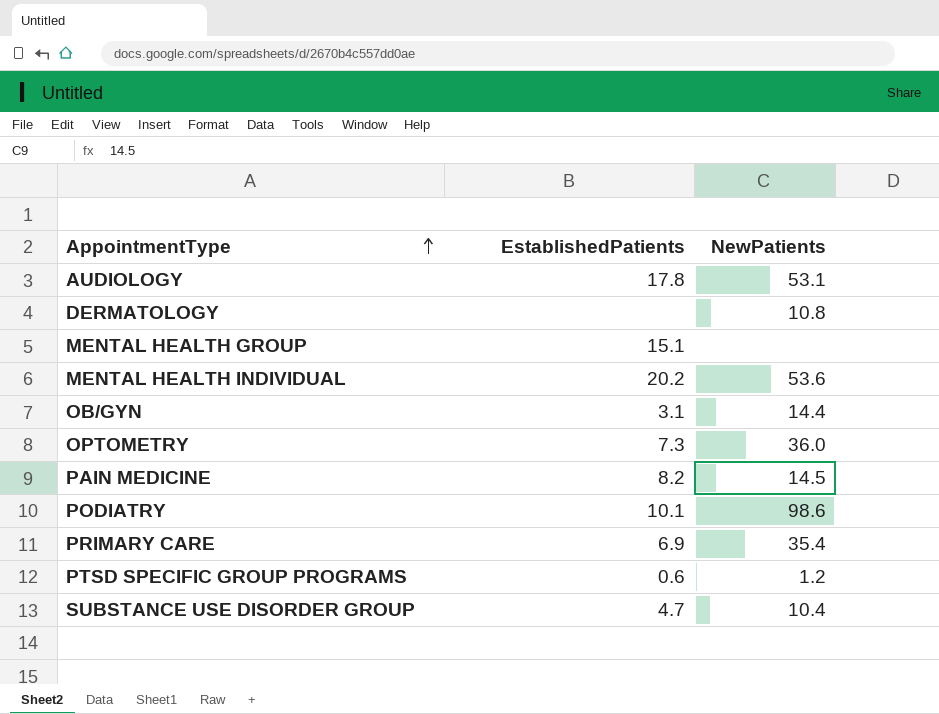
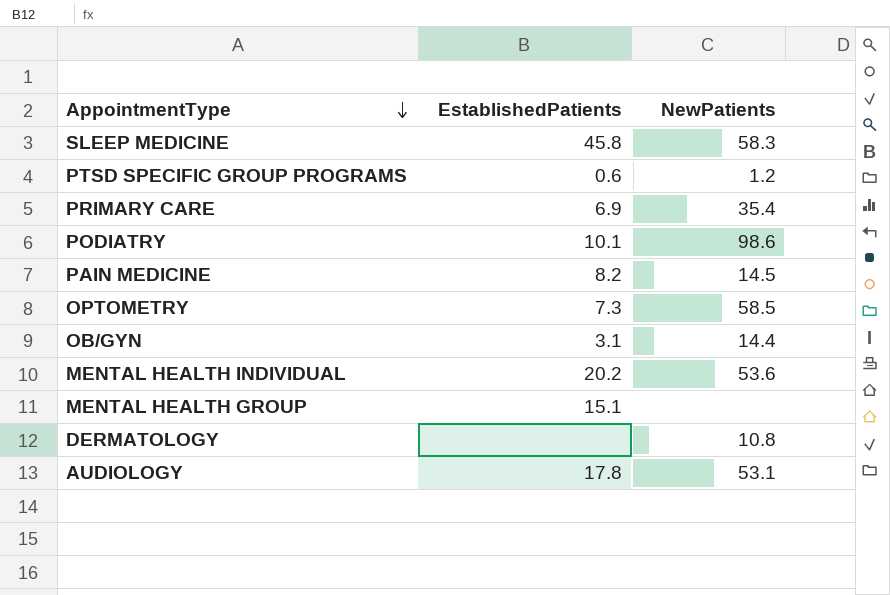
row order: AppointmentType ascending -> AppointmentType descending
row SUBSTANCE USE DISORDER GROUP: 4.7 | 10.4 -> none
row SLEEP MEDICINE: none -> 45.8 | 58.3
OPTOMETRY | NewPatients: 36.0 -> 58.5

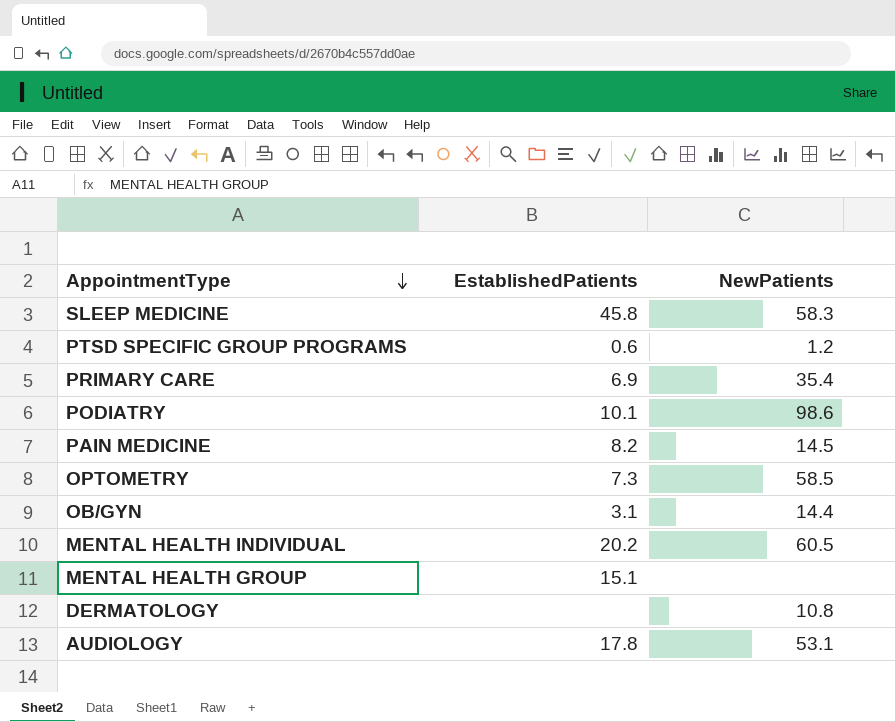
MENTAL HEALTH INDIVIDUAL | NewPatients: 53.6 -> 60.5

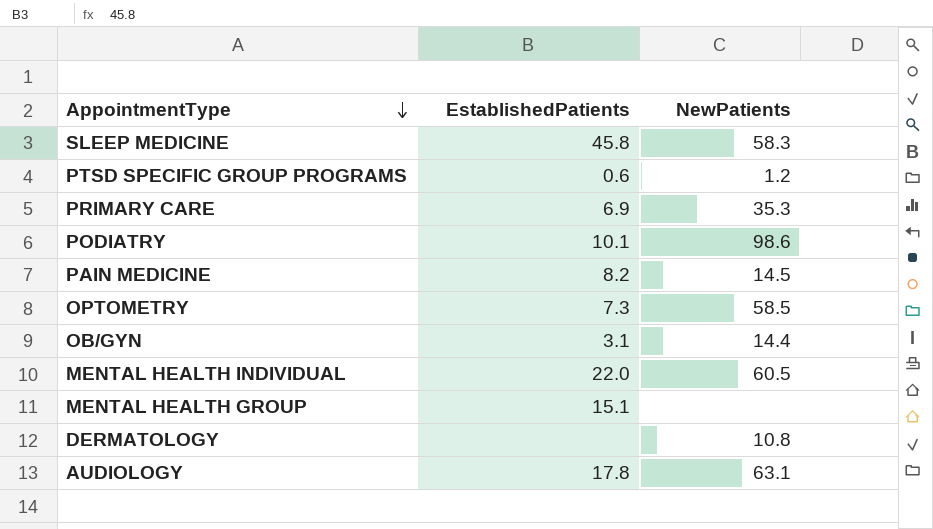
PRIMARY CARE | NewPatients: 35.4 -> 35.3
MENTAL HEALTH INDIVIDUAL | EstablishedPatients: 20.2 -> 22.0
AUDIOLOGY | NewPatients: 53.1 -> 63.1

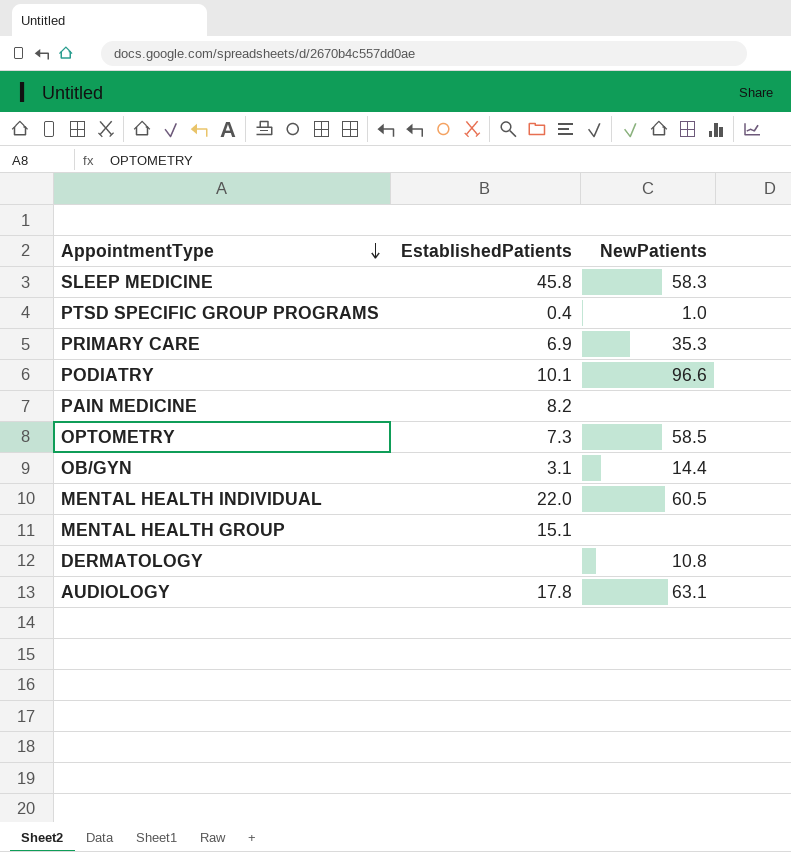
PTSD SPECIFIC GROUP PROGRAMS | EstablishedPatients: 0.6 -> 0.4
PTSD SPECIFIC GROUP PROGRAMS | NewPatients: 1.2 -> 1.0
PODIATRY | NewPatients: 98.6 -> 96.6
PAIN MEDICINE | NewPatients: 14.5 -> none

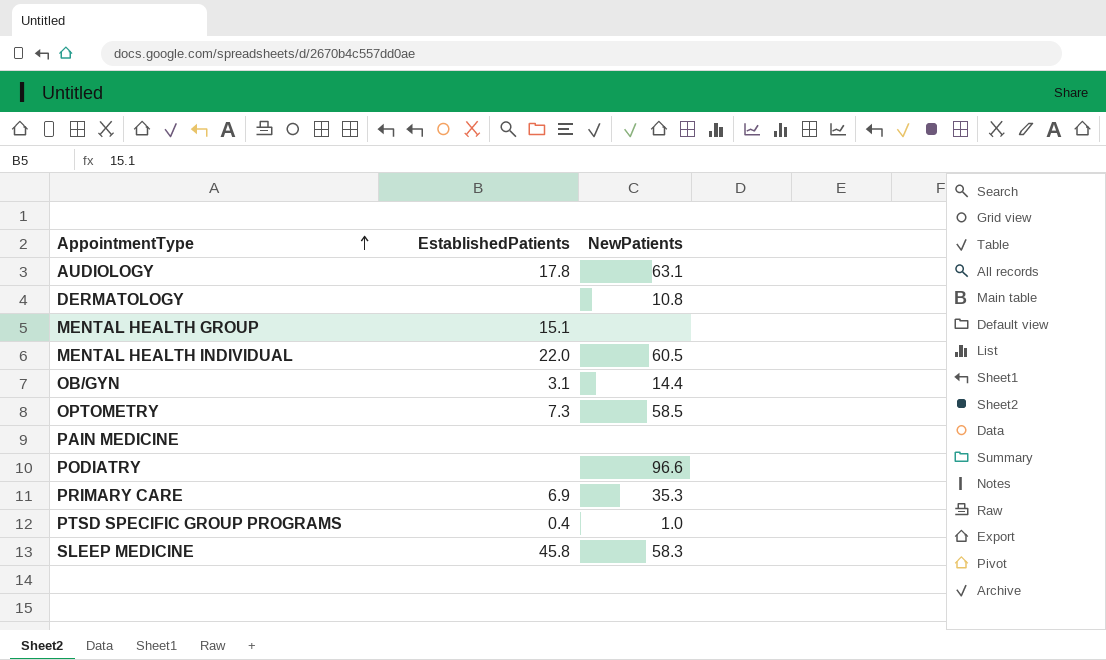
row order: AppointmentType descending -> AppointmentType ascending
PAIN MEDICINE | EstablishedPatients: 8.2 -> none
PODIATRY | EstablishedPatients: 10.1 -> none

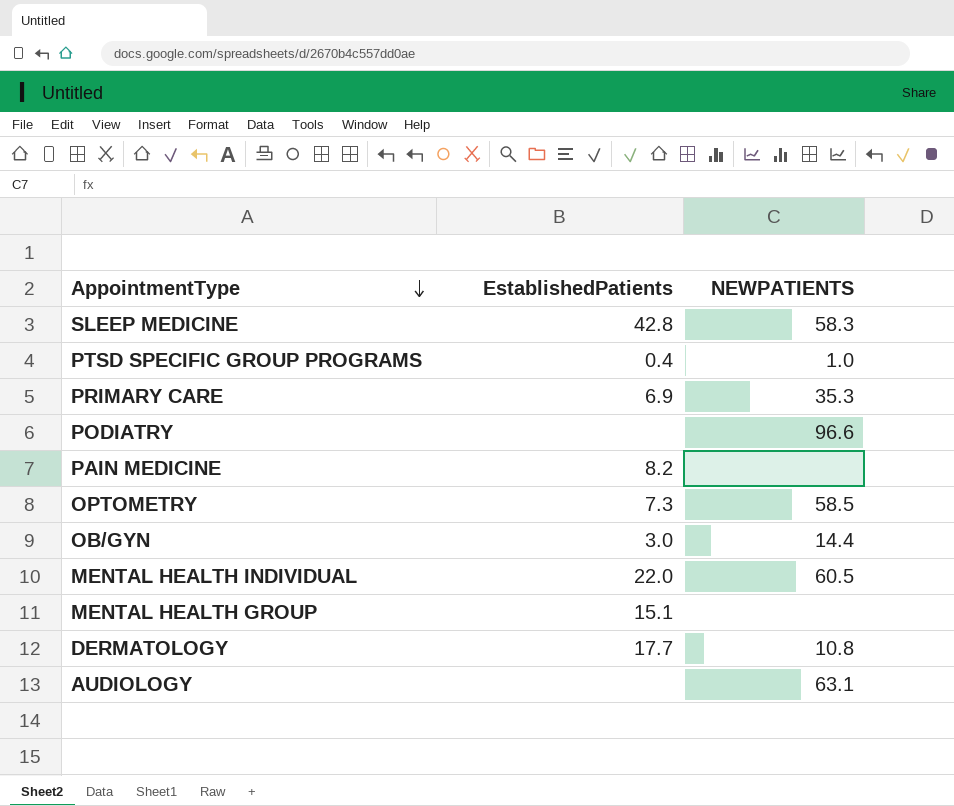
row order: AppointmentType ascending -> AppointmentType descending
column name: NewPatients -> NEWPATIENTS
SLEEP MEDICINE | EstablishedPatients: 45.8 -> 42.8
PAIN MEDICINE | EstablishedPatients: none -> 8.2
OB/GYN | EstablishedPatients: 3.1 -> 3.0
DERMATOLOGY | EstablishedPatients: none -> 17.7
AUDIOLOGY | EstablishedPatients: 17.8 -> none

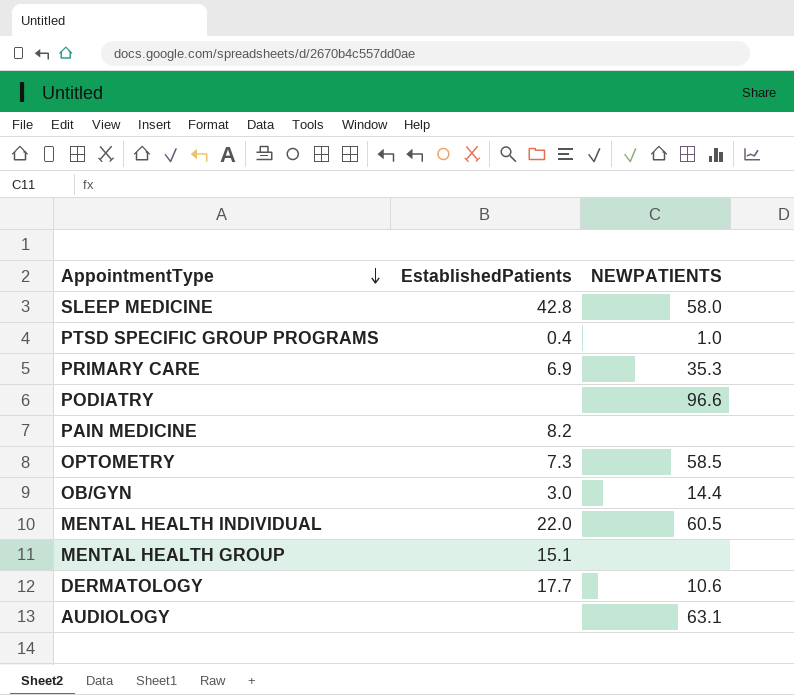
SLEEP MEDICINE | NEWPATIENTS: 58.3 -> 58.0
DERMATOLOGY | NEWPATIENTS: 10.8 -> 10.6

